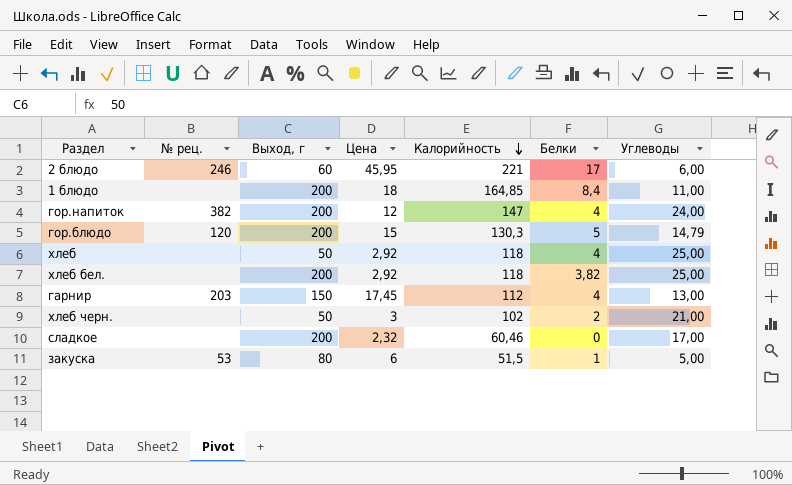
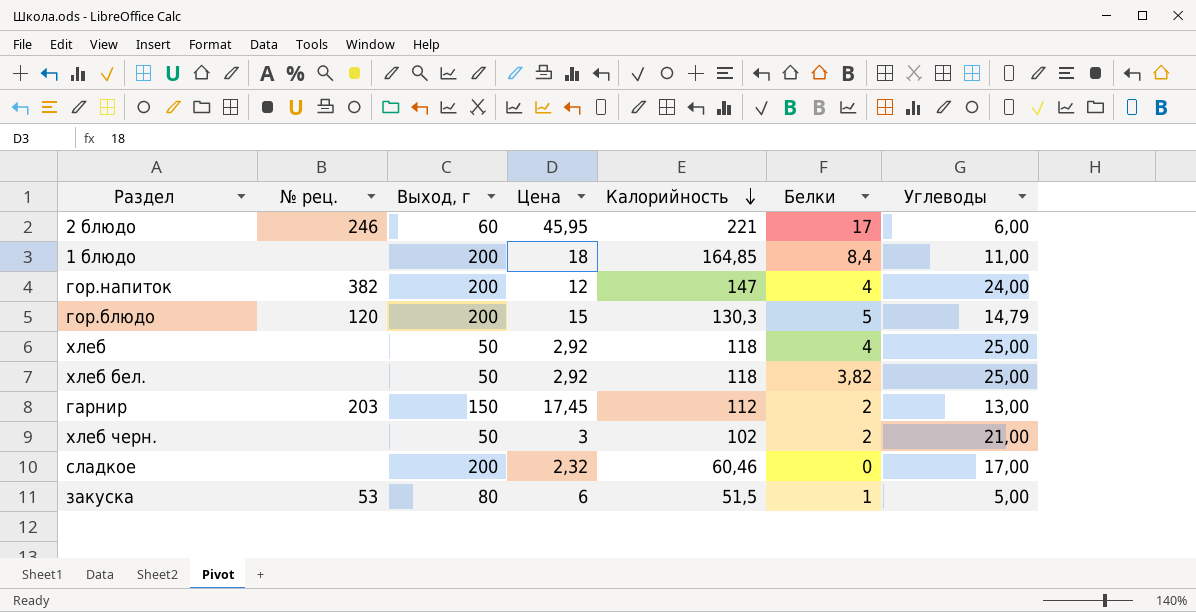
хлеб бел. | Выход, г: 200 -> 50
гарнир | Белки: 4 -> 2

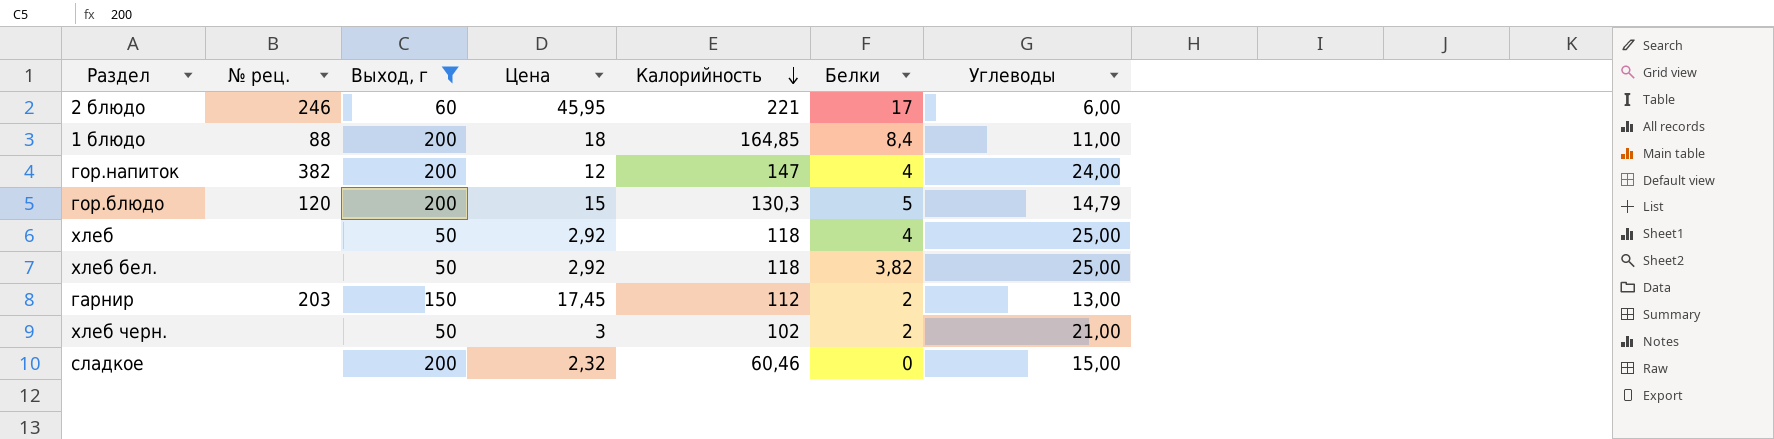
filter: none -> Выход, г != 80
1 блюдо | № рец.: none -> 88
сладкое | Углеводы: 17,00 -> 15,00

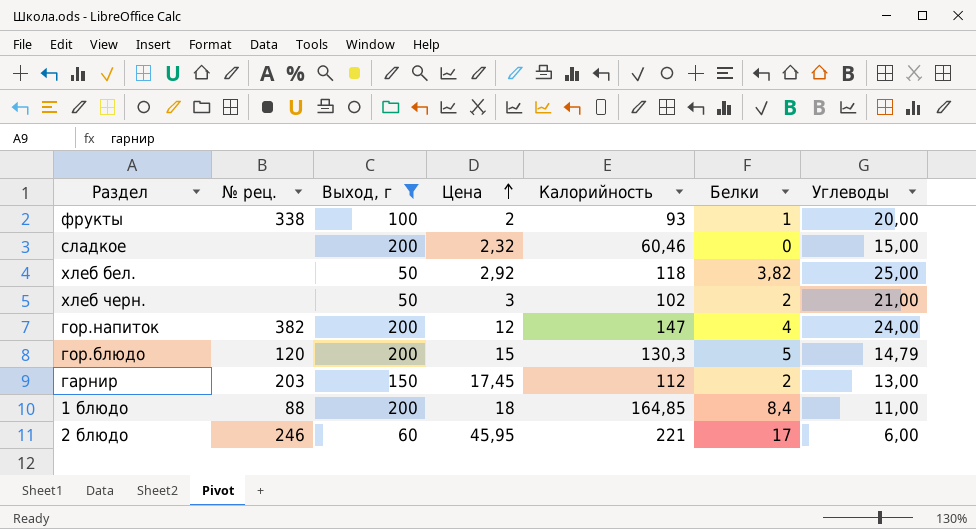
row order: Калорийность descending -> Цена ascending
row хлеб: none | 50 | 2,92 | 118 | 4 | 25,00 -> none
row фрукты: none -> 338 | 100 | 2 | 93 | 1 | 20,00

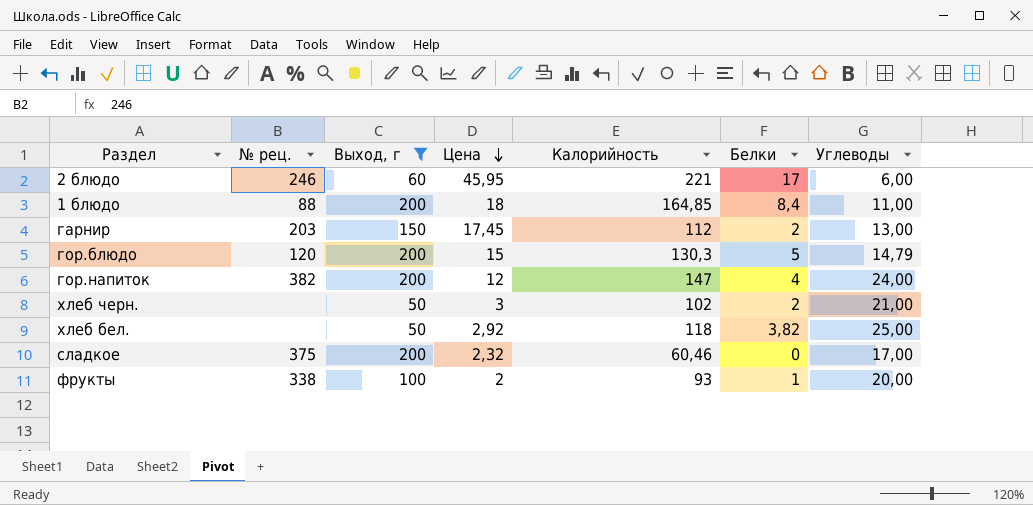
row order: Цена ascending -> Цена descending
сладкое | № рец.: none -> 375
сладкое | Углеводы: 15,00 -> 17,00

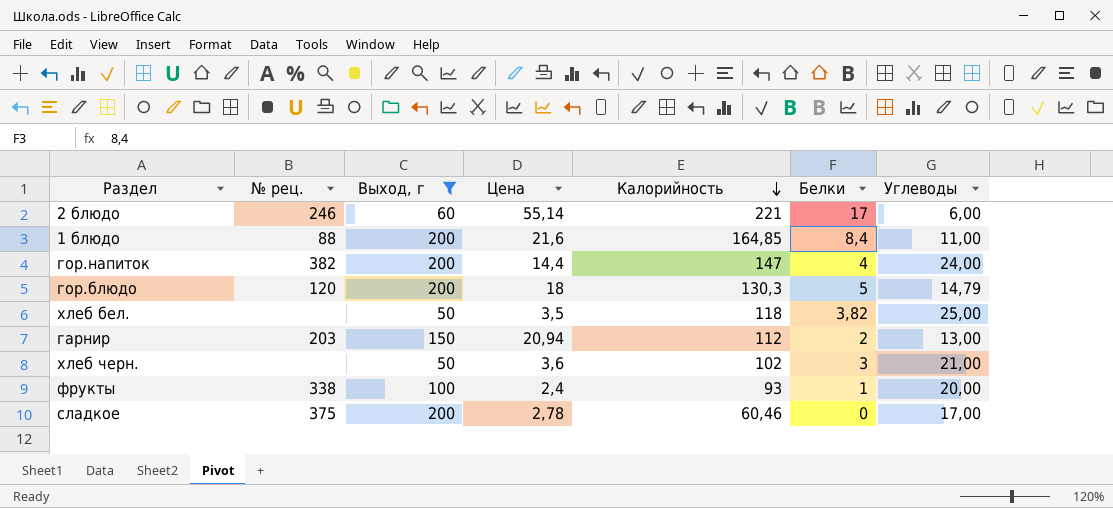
row order: Цена descending -> Калорийность descending
2 блюдо | Цена: 45,95 -> 55,14
1 блюдо | Цена: 18 -> 21,6
гор.напиток | Цена: 12 -> 14,4
гор.блюдо | Цена: 15 -> 18
хлеб бел. | Цена: 2,92 -> 3,5
гарнир | Цена: 17,45 -> 20,94
хлеб черн. | Цена: 3 -> 3,6
хлеб черн. | Белки: 2 -> 3
фрукты | Цена: 2 -> 2,4
сладкое | Цена: 2,32 -> 2,78

